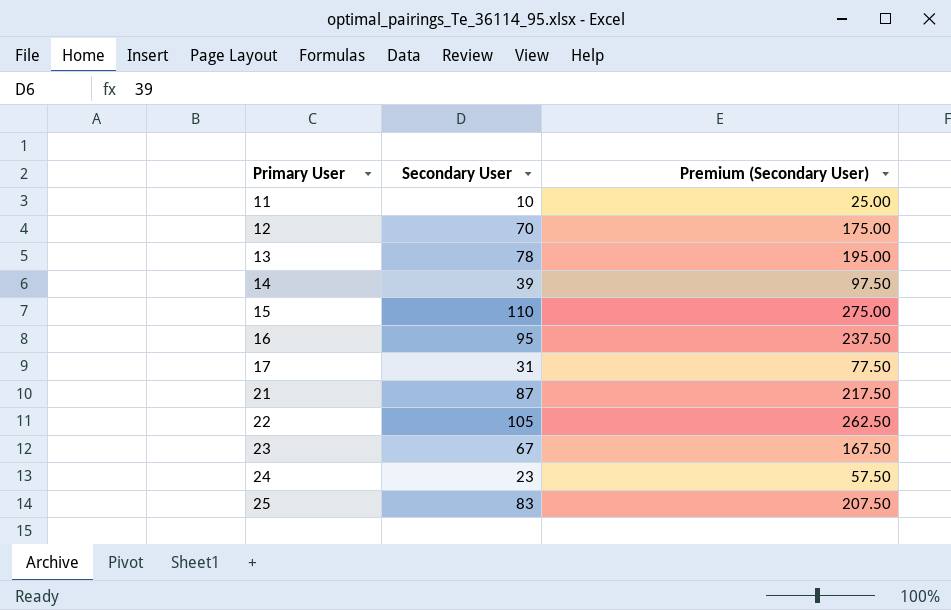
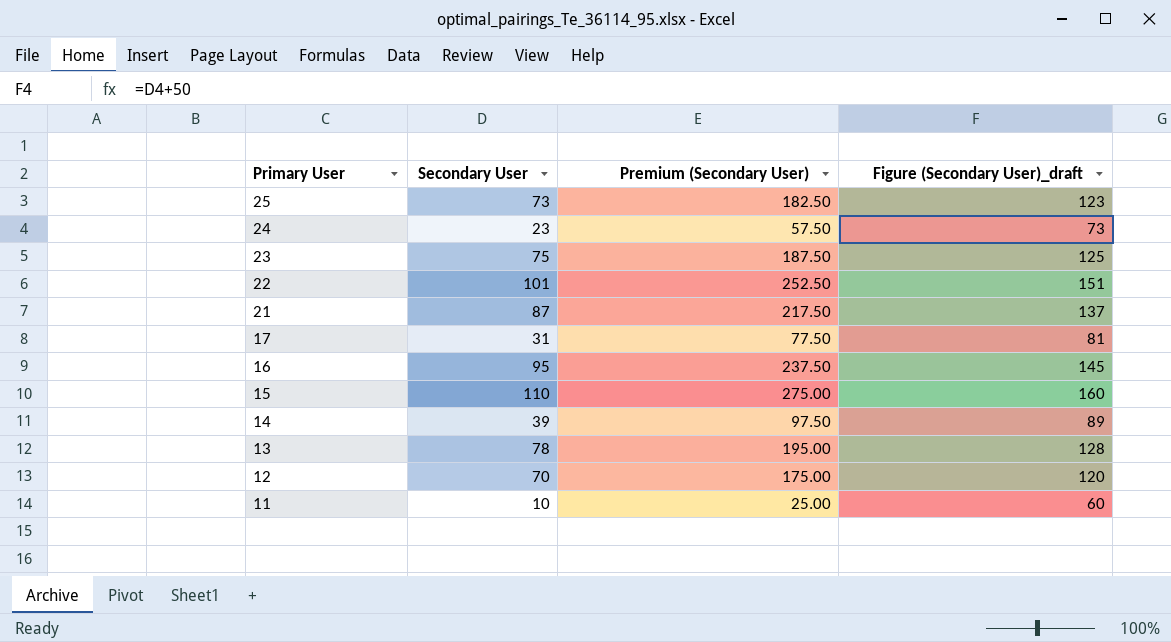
row order: Primary User ascending -> Primary User descending
column Figure (Secondary User)_draft | formula: none -> [Secondary User] + 50
25 | Secondary User: 83 -> 73
25 | Premium (Secondary User): 207.50 -> 182.50
23 | Secondary User: 67 -> 75
23 | Premium (Secondary User): 167.50 -> 187.50
22 | Secondary User: 105 -> 101
22 | Premium (Secondary User): 262.50 -> 252.50

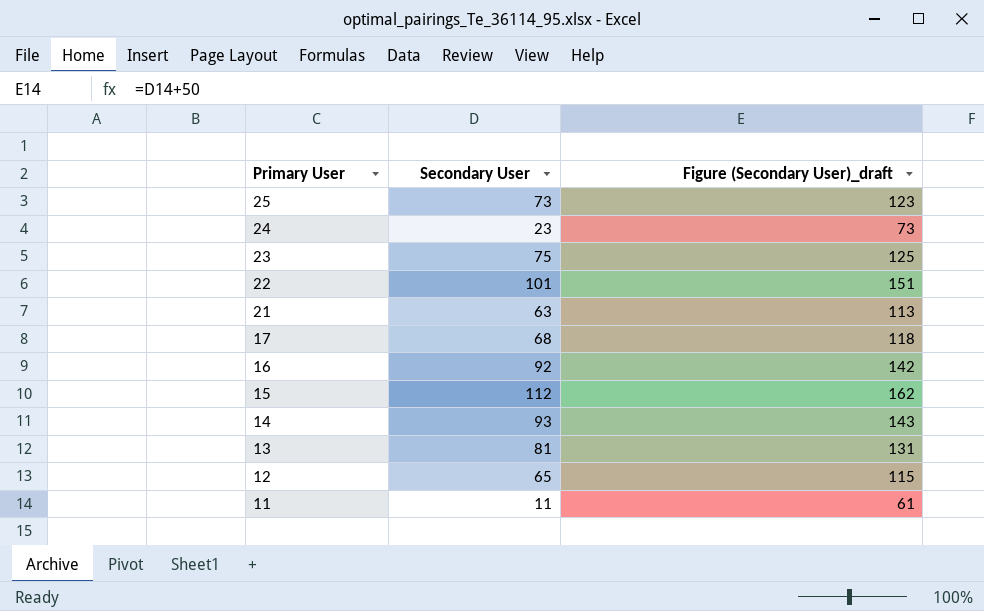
column Premium (Secondary User) | formula: [Secondary User] * 2.5 -> none
21 | Secondary User: 87 -> 63
21 | Figure (Secondary User)_draft: 137 -> 113
17 | Secondary User: 31 -> 68
17 | Figure (Secondary User)_draft: 81 -> 118
16 | Secondary User: 95 -> 92
16 | Figure (Secondary User)_draft: 145 -> 142
15 | Secondary User: 110 -> 112
15 | Figure (Secondary User)_draft: 160 -> 162
14 | Secondary User: 39 -> 93
14 | Figure (Secondary User)_draft: 89 -> 143
13 | Secondary User: 78 -> 81
13 | Figure (Secondary User)_draft: 128 -> 131
12 | Secondary User: 70 -> 65
12 | Figure (Secondary User)_draft: 120 -> 115
11 | Secondary User: 10 -> 11
11 | Figure (Secondary User)_draft: 60 -> 61

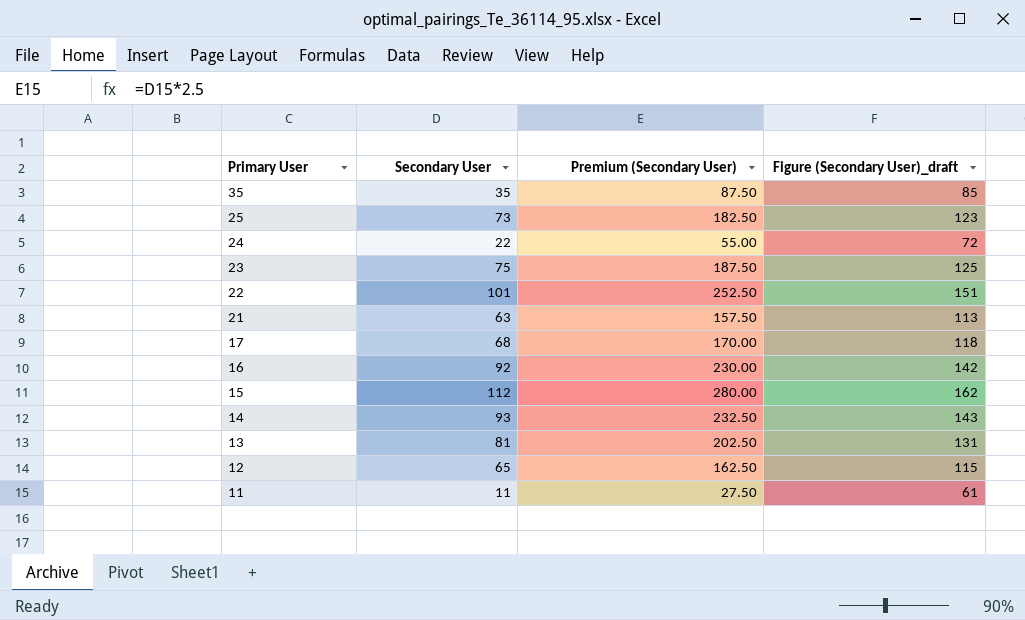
column Premium (Secondary User) | formula: none -> [Secondary User] * 2.5
row 35: none -> 35 | 87.50 | 85
24 | Secondary User: 23 -> 22
24 | Figure (Secondary User)_draft: 73 -> 72

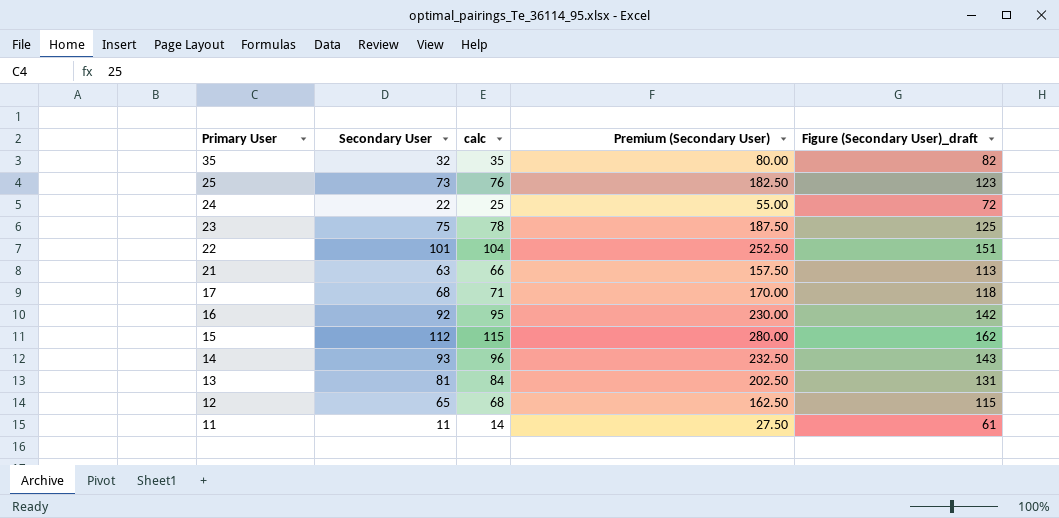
column calc | formula: none -> [Secondary User] + 3
35 | Secondary User: 35 -> 32
35 | Premium (Secondary User): 87.50 -> 80.00
35 | Figure (Secondary User)_draft: 85 -> 82

